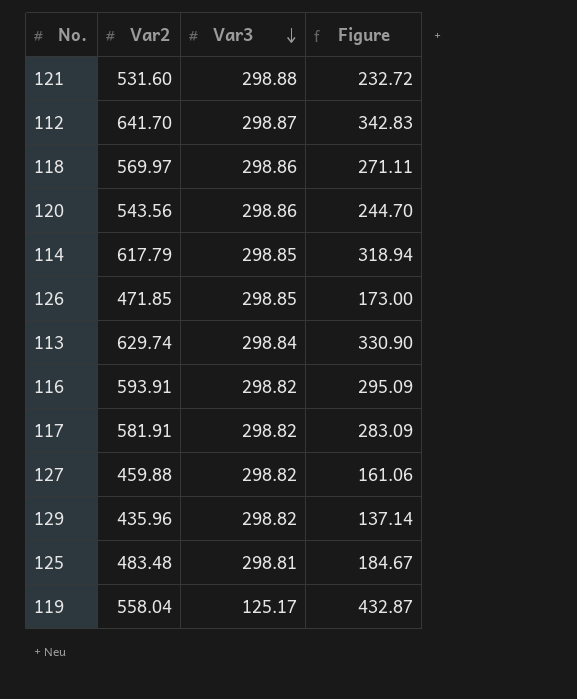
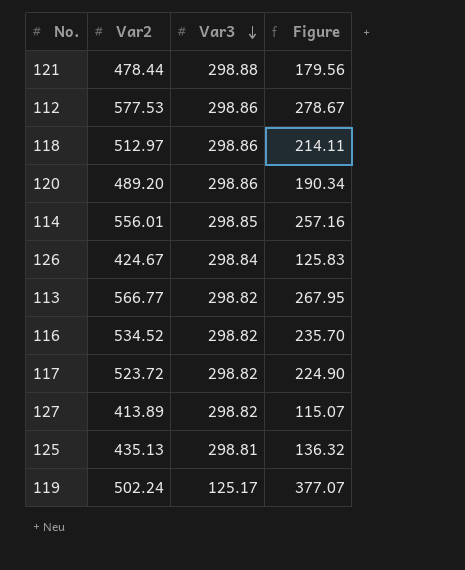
row 129: 435.96 | 298.82 | 137.14 -> none
121 | Var2: 531.60 -> 478.44
121 | Figure: 232.72 -> 179.56
112 | Var2: 641.70 -> 577.53
112 | Var3: 298.87 -> 298.86
112 | Figure: 342.83 -> 278.67
118 | Var2: 569.97 -> 512.97
118 | Figure: 271.11 -> 214.11
120 | Var2: 543.56 -> 489.20
120 | Figure: 244.70 -> 190.34
114 | Var2: 617.79 -> 556.01
114 | Figure: 318.94 -> 257.16
126 | Var2: 471.85 -> 424.67
126 | Var3: 298.85 -> 298.84
126 | Figure: 173.00 -> 125.83
113 | Var2: 629.74 -> 566.77
113 | Var3: 298.84 -> 298.82
113 | Figure: 330.90 -> 267.95
116 | Var2: 593.91 -> 534.52
116 | Figure: 295.09 -> 235.70
117 | Var2: 581.91 -> 523.72
117 | Figure: 283.09 -> 224.90
127 | Var2: 459.88 -> 413.89
127 | Figure: 161.06 -> 115.07
125 | Var2: 483.48 -> 435.13
125 | Figure: 184.67 -> 136.32
119 | Var2: 558.04 -> 502.24
119 | Figure: 432.87 -> 377.07

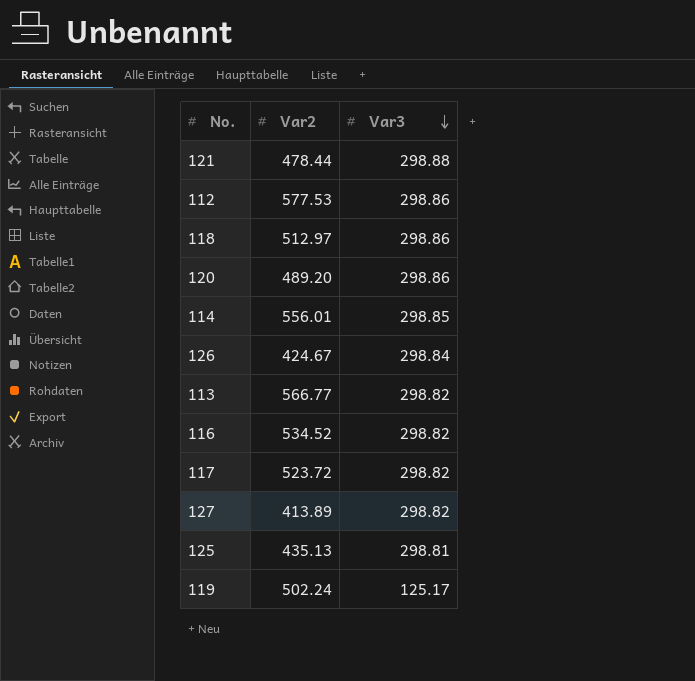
column Figure | formula: [Var2] - [Var3] -> none

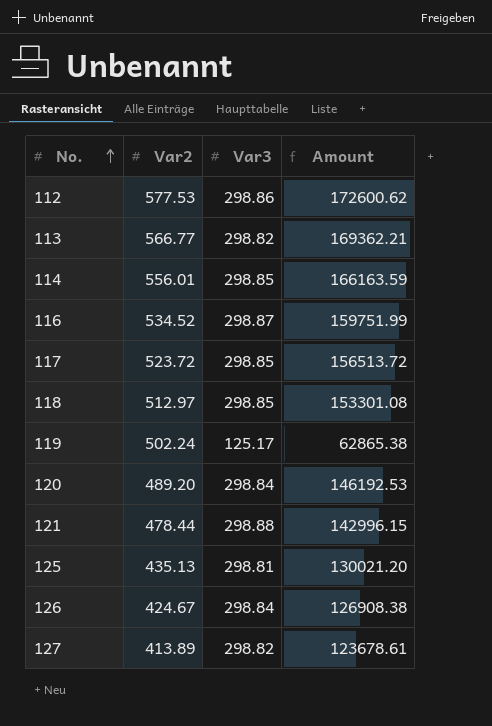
row order: Var3 descending -> No. ascending
column Amount | formula: none -> [Var2] * [Var3]
116 | Var3: 298.82 -> 298.87
117 | Var3: 298.82 -> 298.85
118 | Var3: 298.86 -> 298.85
120 | Var3: 298.86 -> 298.84

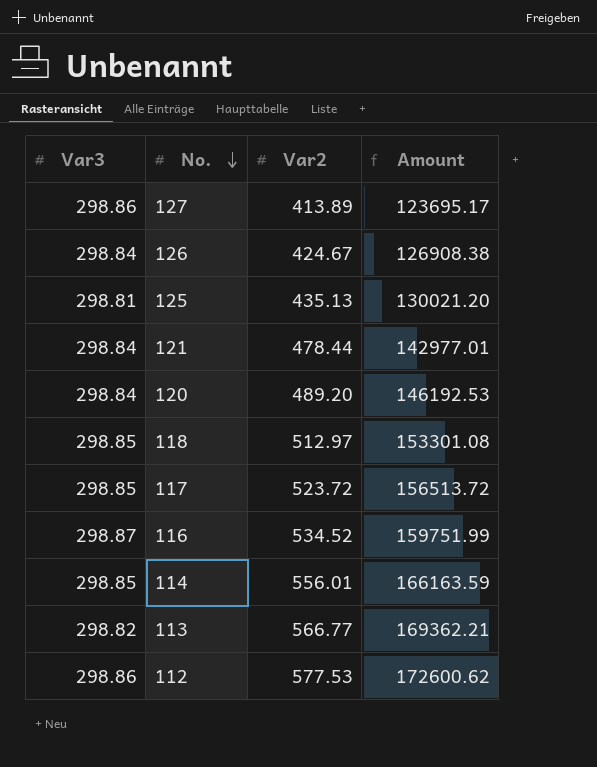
row order: No. ascending -> No. descending
column Var3 | position: 3 -> 1
row 119: 502.24 | 125.17 | 62865.38 -> none
127 | Var3: 298.82 -> 298.86
127 | Amount: 123678.61 -> 123695.17
121 | Var3: 298.88 -> 298.84
121 | Amount: 142996.15 -> 142977.01

